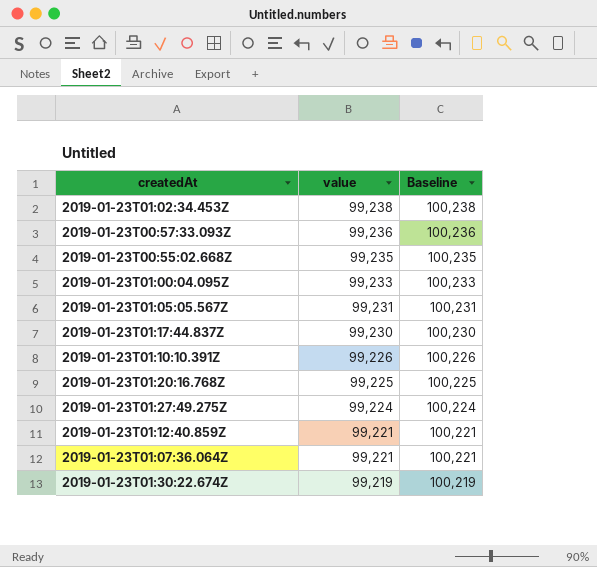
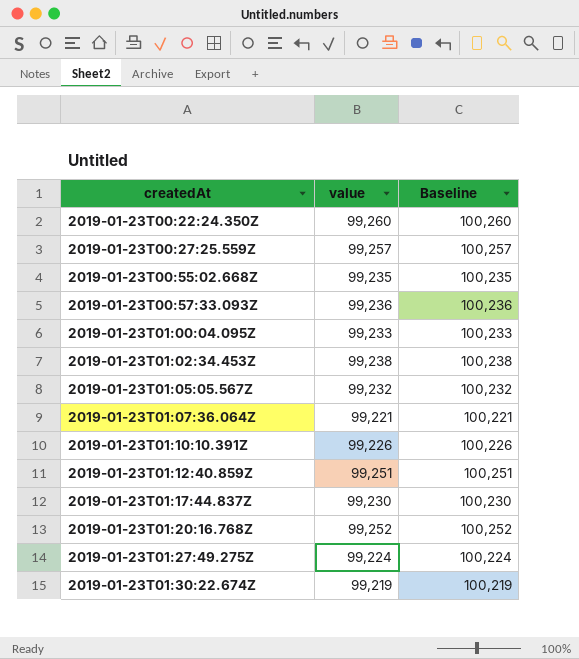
row order: value descending -> createdAt ascending
row 2019-01-23T00:22:24.350Z: none -> 99,260 | 100,260
row 2019-01-23T00:27:25.559Z: none -> 99,257 | 100,257
2019-01-23T01:05:05.567Z | value: 99,231 -> 99,232
2019-01-23T01:05:05.567Z | Baseline: 100,231 -> 100,232
2019-01-23T01:12:40.859Z | value: 99,221 -> 99,251
2019-01-23T01:12:40.859Z | Baseline: 100,221 -> 100,251
2019-01-23T01:20:16.768Z | value: 99,225 -> 99,252
2019-01-23T01:20:16.768Z | Baseline: 100,225 -> 100,252

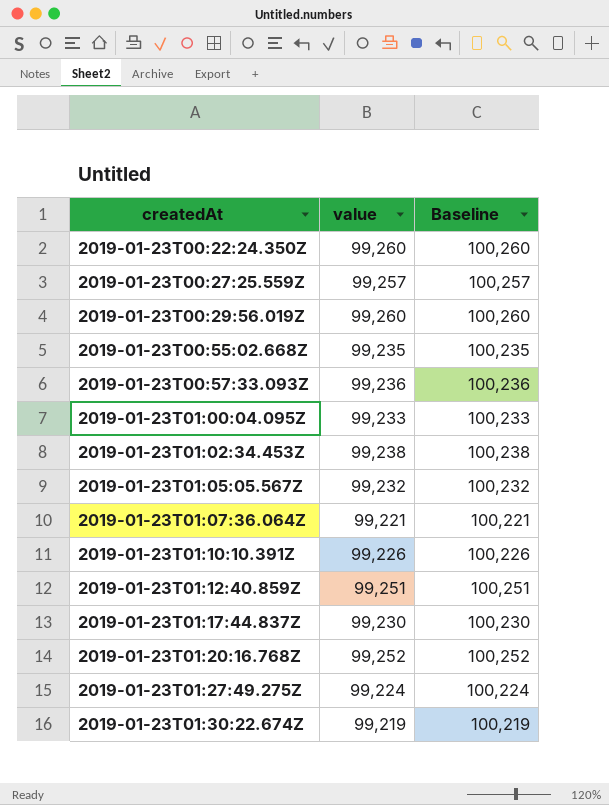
row 2019-01-23T00:29:56.019Z: none -> 99,260 | 100,260

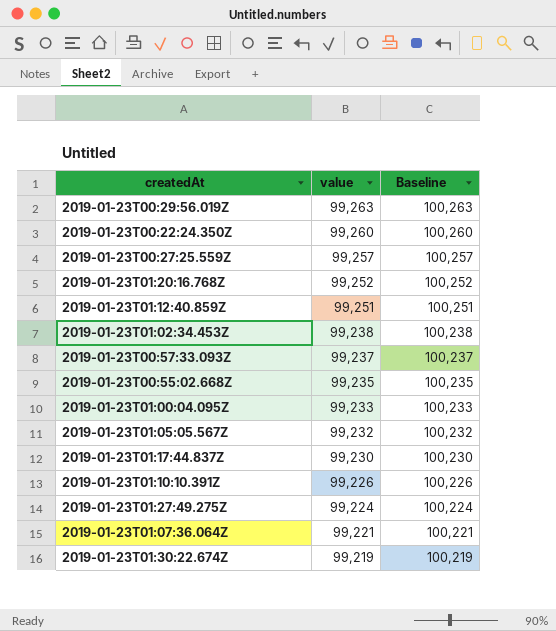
row order: createdAt ascending -> value descending
2019-01-23T00:29:56.019Z | value: 99,260 -> 99,263
2019-01-23T00:29:56.019Z | Baseline: 100,260 -> 100,263
2019-01-23T00:57:33.093Z | value: 99,236 -> 99,237
2019-01-23T00:57:33.093Z | Baseline: 100,236 -> 100,237

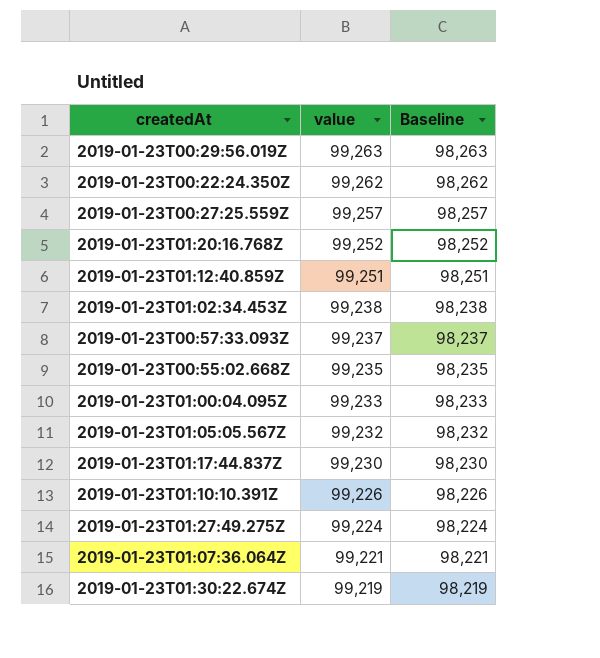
column Baseline | formula: [value] + 1000 -> [value] - 1000
2019-01-23T00:22:24.350Z | value: 99,260 -> 99,262

